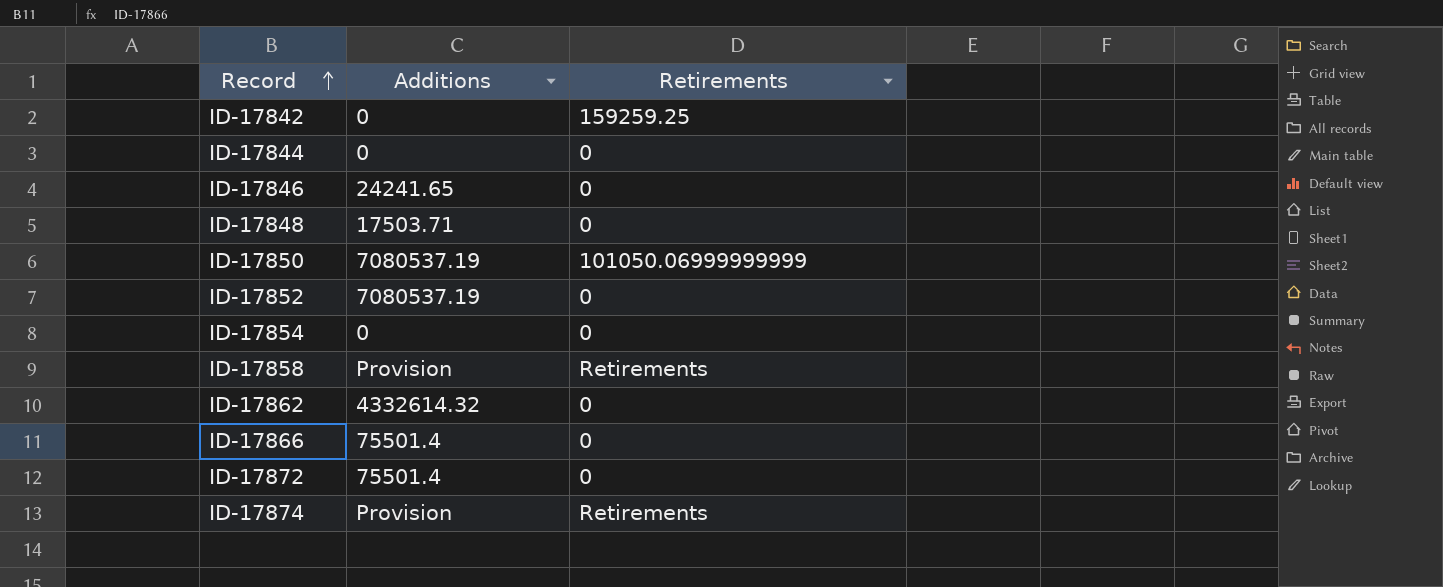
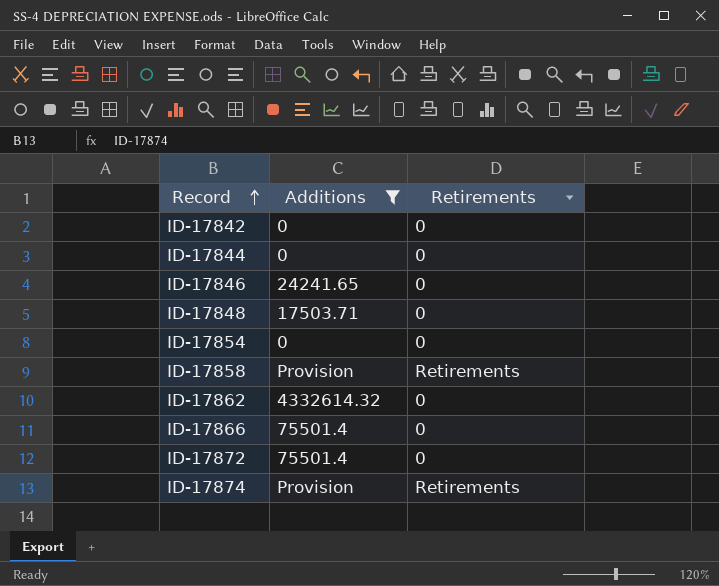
filter: none -> Additions != 7080537.19
ID-17842 | Retirements: 159259.25 -> 0

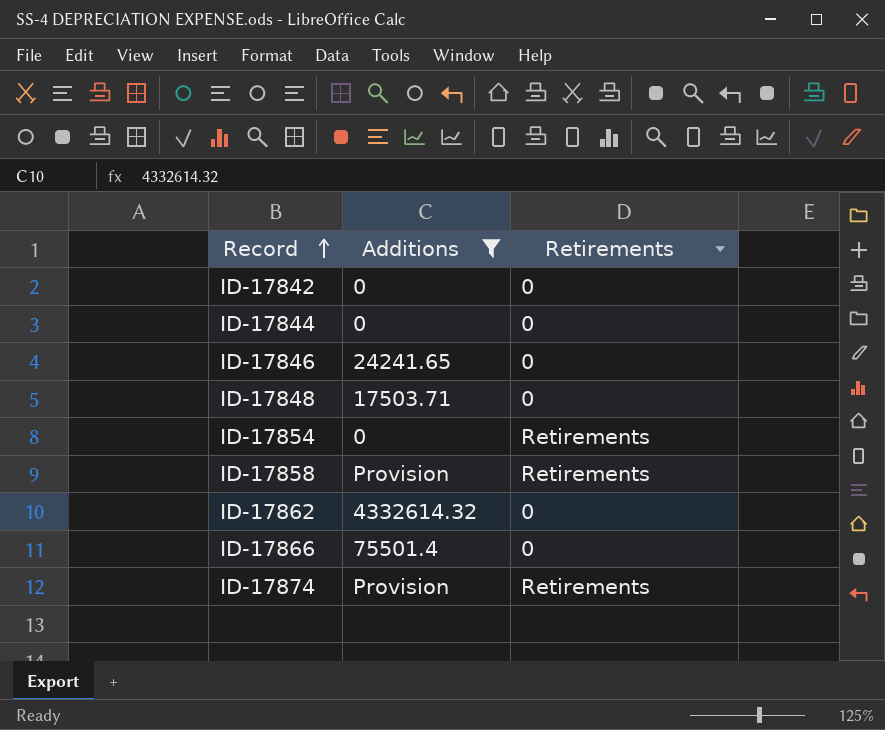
row ID-17872: 75501.4 | 0 -> none
ID-17854 | Retirements: 0 -> Retirements

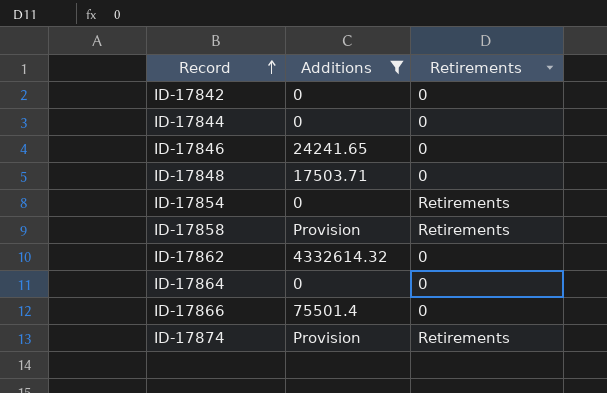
row ID-17864: none -> 0 | 0

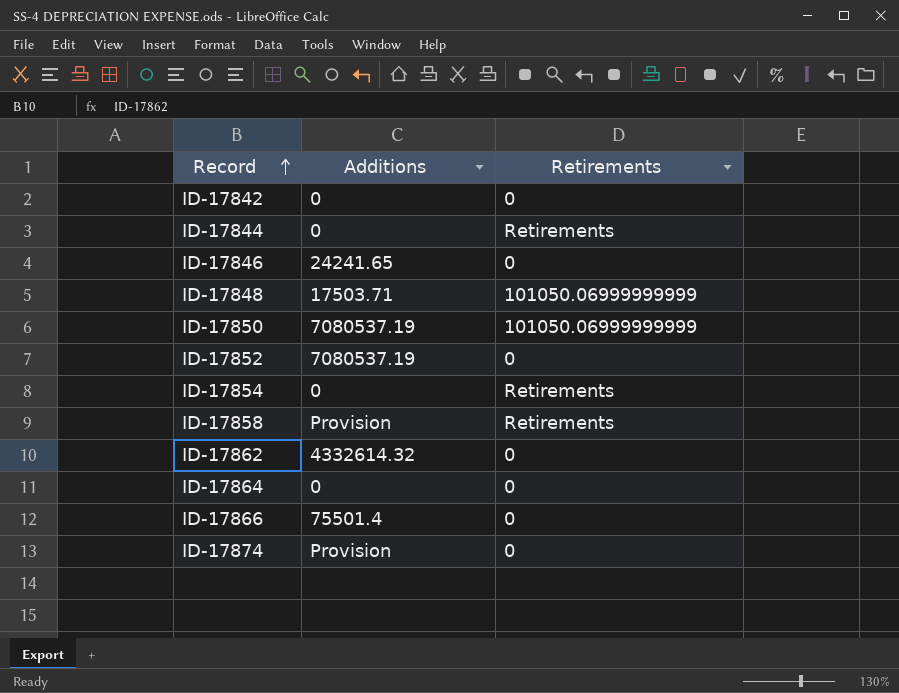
filter: Additions != 7080537.19 -> none
ID-17844 | Retirements: 0 -> Retirements
ID-17848 | Retirements: 0 -> 101050.06999999999
ID-17874 | Retirements: Retirements -> 0

